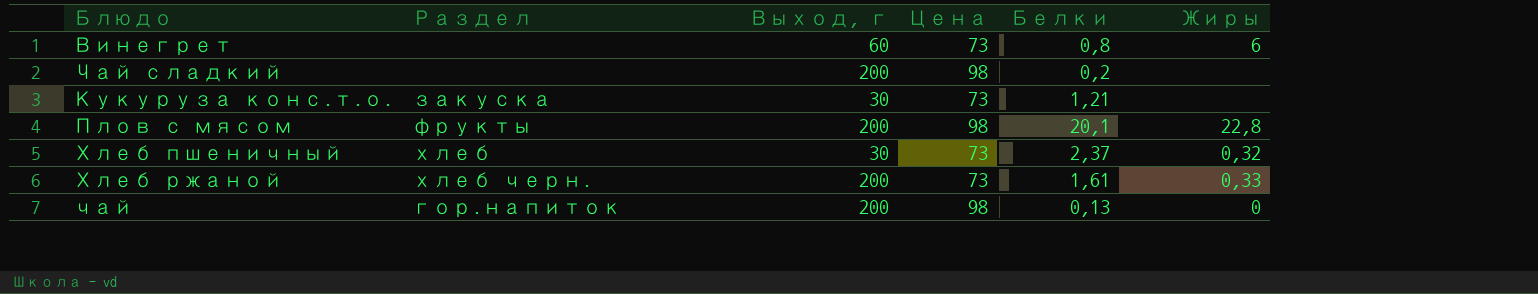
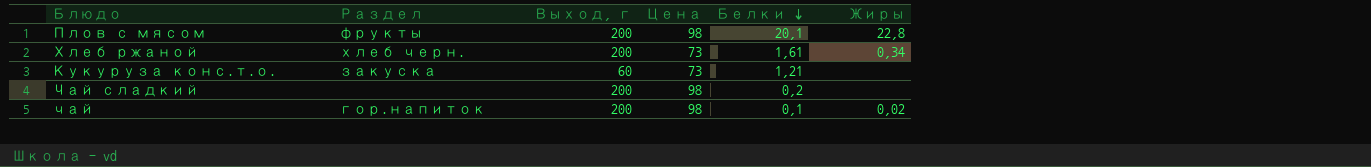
row order: none -> Белки descending
row Винегрет: none | 60 | 73 | 0,8 | 6 -> none
row Хлеб пшеничный: хлеб | 30 | 73 | 2,37 | 0,32 -> none
Хлеб ржаной | Жиры: 0,33 -> 0,34
Кукуруза конс.т.о. | Выход, г: 30 -> 60
чай | Белки: 0,13 -> 0,1
чай | Жиры: 0 -> 0,02

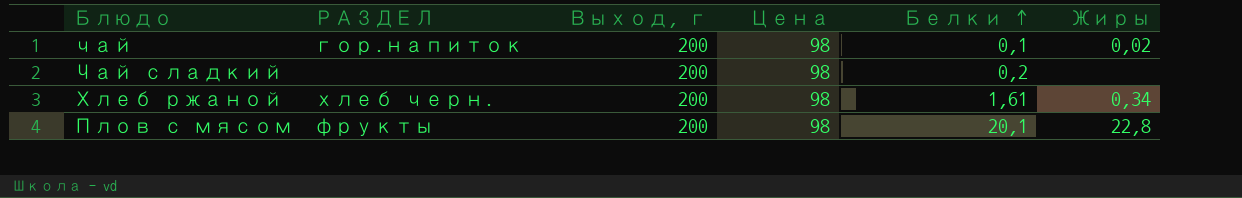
row order: Белки descending -> Белки ascending
column name: Раздел -> РАЗДЕЛ
row Кукуруза конс.т.о.: закуска | 60 | 73 | 1,21 | none -> none
Хлеб ржаной | Цена: 73 -> 98

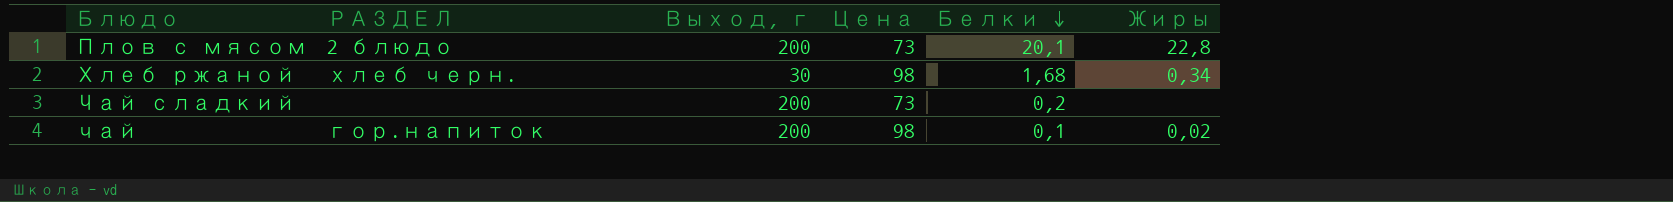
row order: Белки ascending -> Белки descending
Плов с мясом | РАЗДЕЛ: фрукты -> 2 блюдо
Плов с мясом | Цена: 98 -> 73
Хлеб ржаной | Выход, г: 200 -> 30
Хлеб ржаной | Белки: 1,61 -> 1,68
Чай сладкий | Цена: 98 -> 73

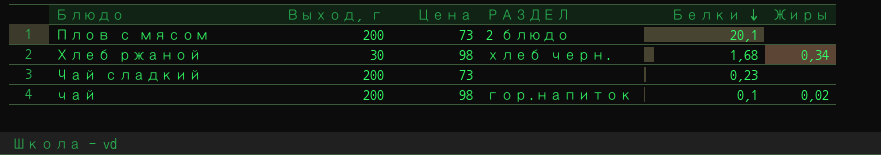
column РАЗДЕЛ | position: 2 -> 4
Плов с мясом | Жиры: 22,8 -> none
Чай сладкий | Белки: 0,2 -> 0,23

